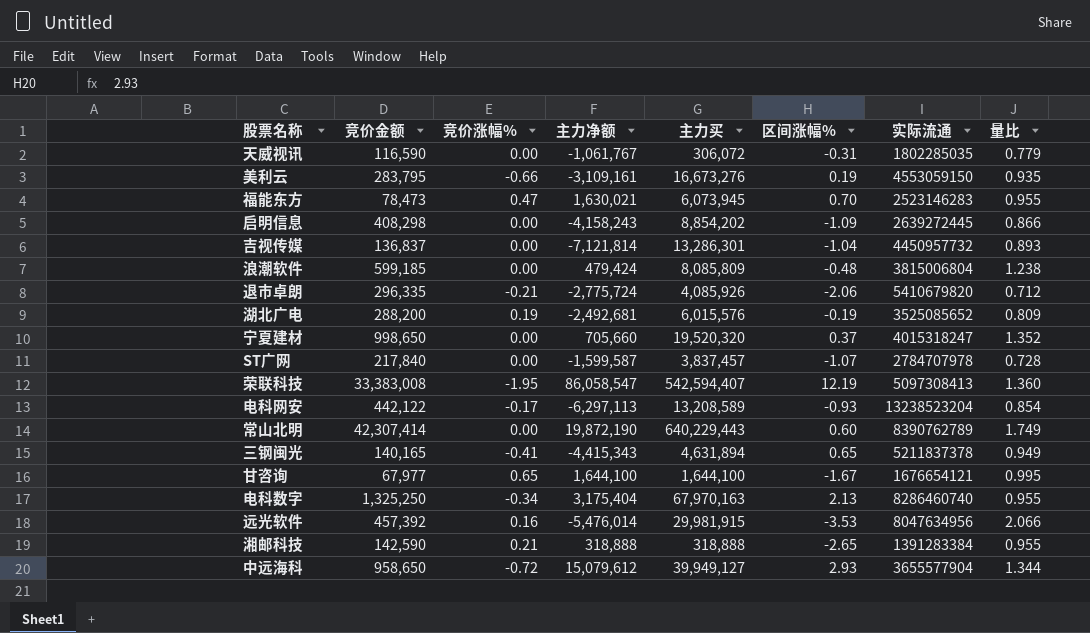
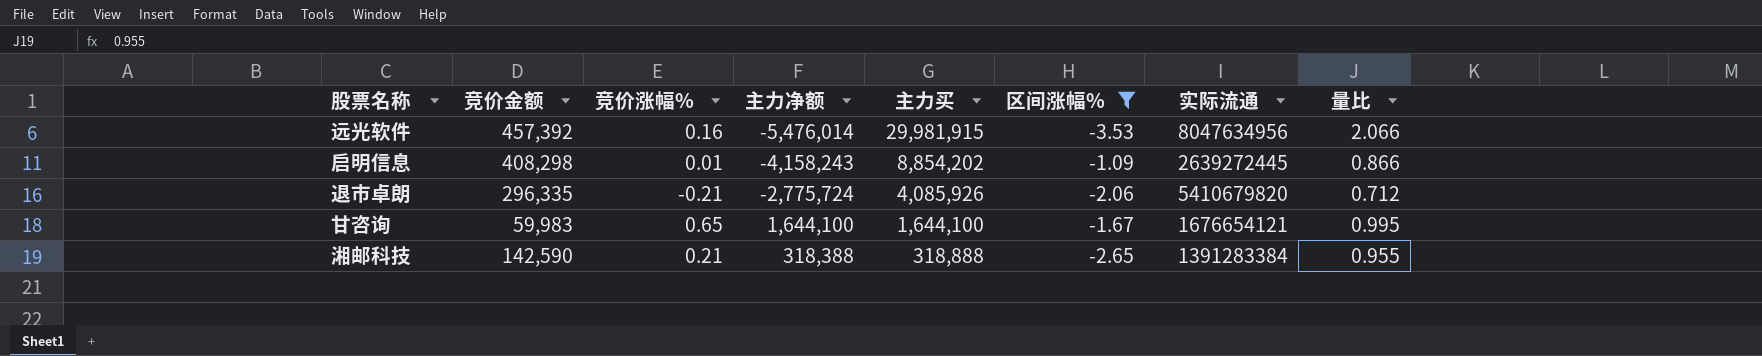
filter: none -> 区间涨幅% <= -1.09
row order: none -> 主力买 descending
启明信息 | 竞价涨幅%: 0.00 -> 0.01
甘咨询 | 竞价金额: 67,977 -> 59,983
湘邮科技 | 主力净额: 318,888 -> 318,388

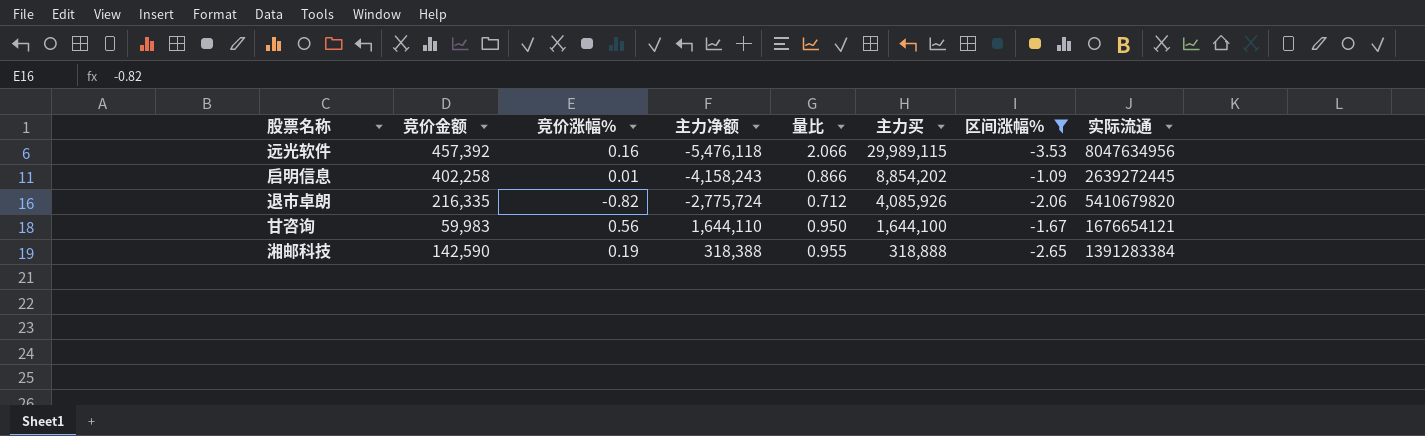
column 量比 | position: 8 -> 5
远光软件 | 主力净额: -5,476,014 -> -5,476,118
远光软件 | 主力买: 29,981,915 -> 29,989,115
启明信息 | 竞价金额: 408,298 -> 402,258
退市卓朗 | 竞价金额: 296,335 -> 216,335
退市卓朗 | 竞价涨幅%: -0.21 -> -0.82
甘咨询 | 竞价涨幅%: 0.65 -> 0.56
甘咨询 | 主力净额: 1,644,100 -> 1,644,110
甘咨询 | 量比: 0.995 -> 0.950
湘邮科技 | 竞价涨幅%: 0.21 -> 0.19

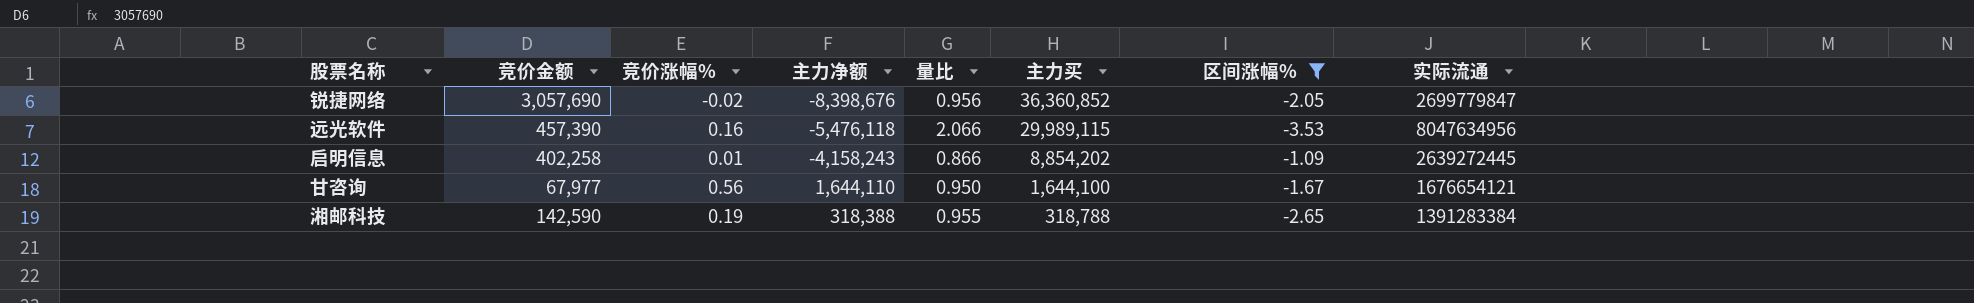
row 退市卓朗: 216,335 | -0.82 | -2,775,724 | 0.712 | 4,085,926 | -2.06 | 5410679820 -> none
row 锐捷网络: none -> 3,057,690 | -0.02 | -8,398,676 | 0.956 | 36,360,852 | -2.05 | 2699779847
远光软件 | 竞价金额: 457,392 -> 457,390
甘咨询 | 竞价金额: 59,983 -> 67,977
湘邮科技 | 主力买: 318,888 -> 318,788

